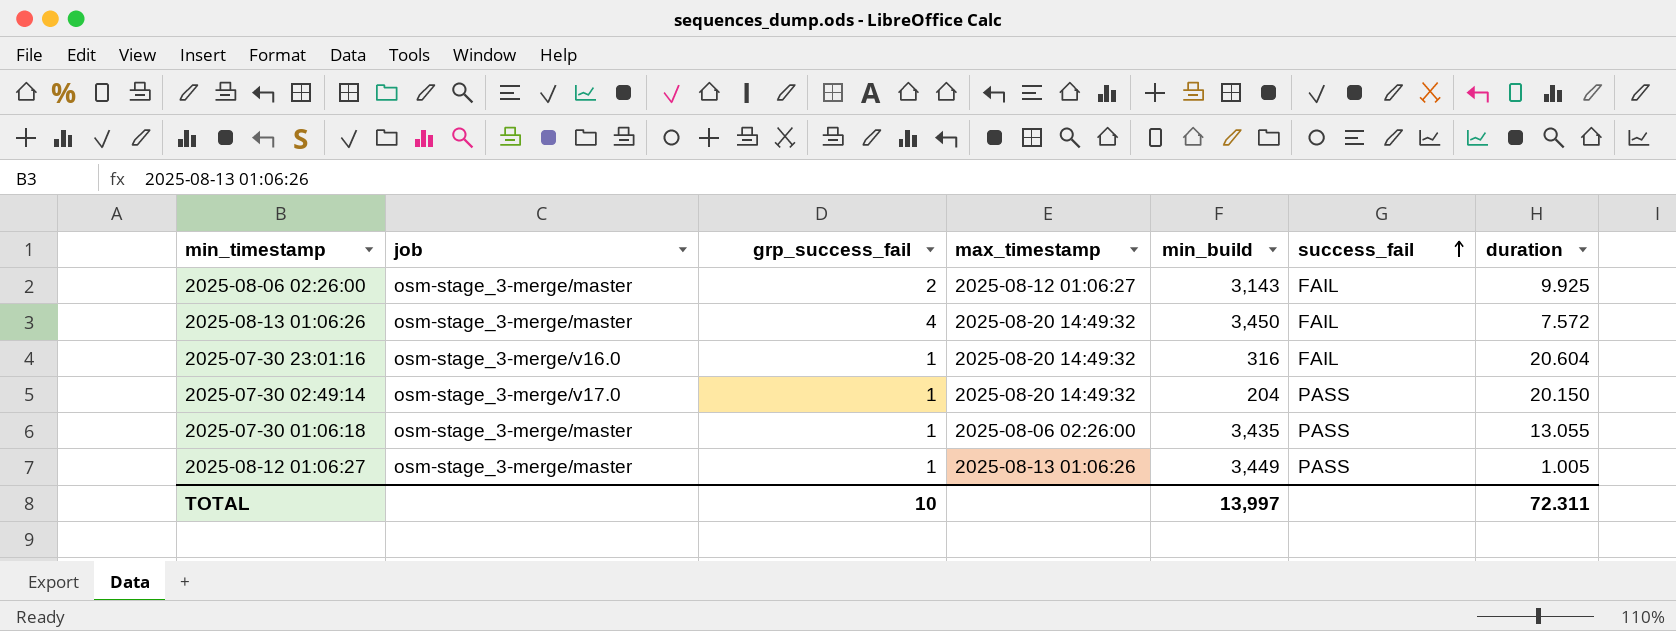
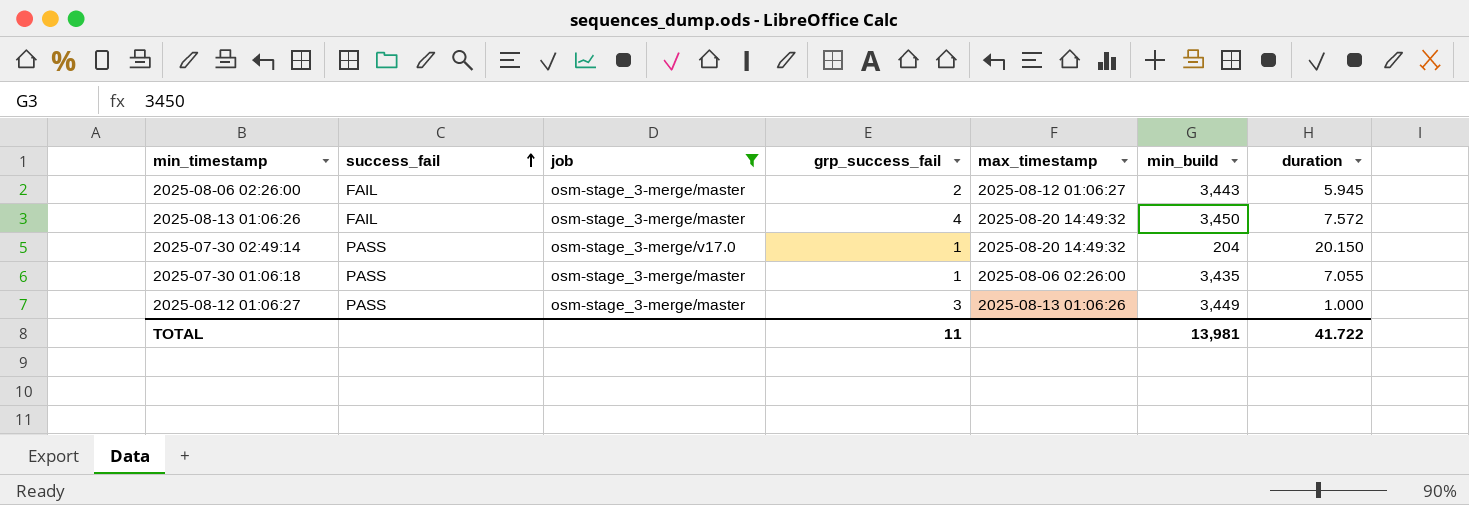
filter: none -> job != osm-stage_3-merge/v16.0
column success_fail | position: 6 -> 2
2025-08-06 02:26:00 | min_build: 3,143 -> 3,443
2025-08-06 02:26:00 | duration: 9.925 -> 5.945
2025-07-30 01:06:18 | duration: 13.055 -> 7.055
2025-08-12 01:06:27 | grp_success_fail: 1 -> 3
2025-08-12 01:06:27 | duration: 1.005 -> 1.000
TOTAL | grp_success_fail: 10 -> 11
TOTAL | min_build: 13,997 -> 13,981
TOTAL | duration: 72.311 -> 41.722

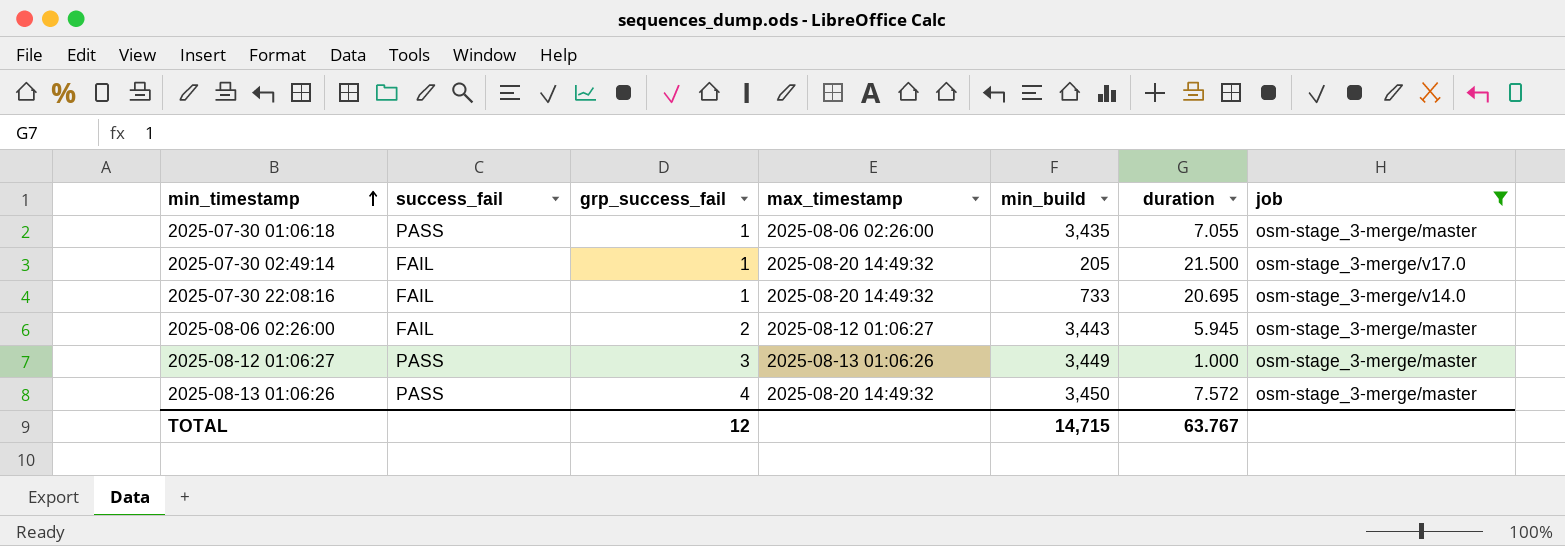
row order: success_fail ascending -> min_timestamp ascending
column job | position: 3 -> 7
2025-07-30 02:49:14 | success_fail: PASS -> FAIL
2025-07-30 02:49:14 | min_build: 204 -> 205
2025-07-30 02:49:14 | duration: 20.150 -> 21.500
row 2025-07-30 22:08:16: none -> FAIL | 1 | 2025-08-20 14:49:32 | 733 | 20.695 | osm-stage_3-merge/v14.0
2025-08-13 01:06:26 | success_fail: FAIL -> PASS
TOTAL | grp_success_fail: 11 -> 12
TOTAL | min_build: 13,981 -> 14,715
TOTAL | duration: 41.722 -> 63.767

